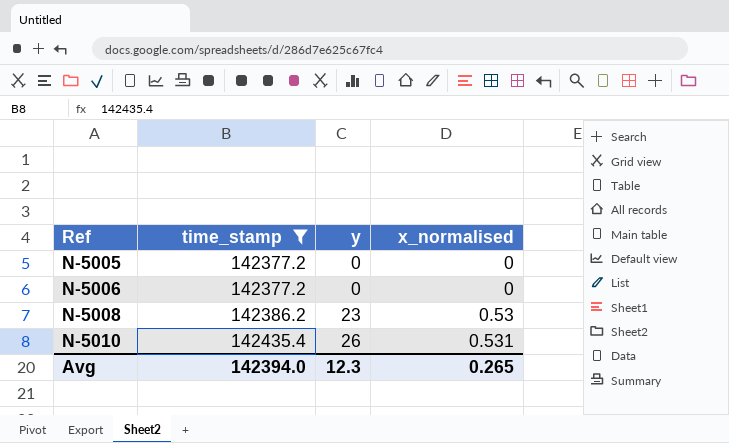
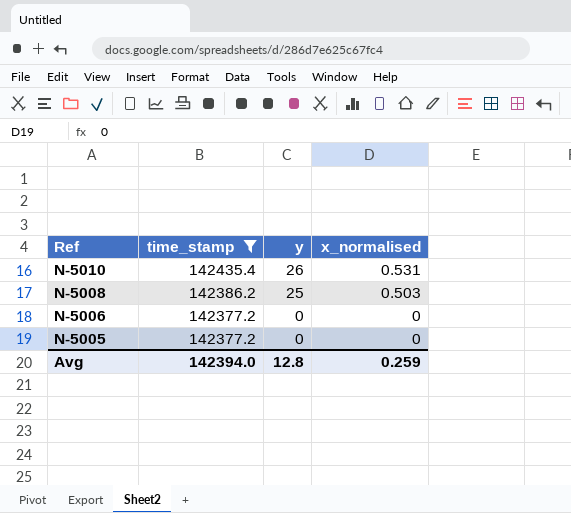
row order: Ref ascending -> Ref descending
N-5008 | y: 23 -> 25
N-5008 | x_normalised: 0.53 -> 0.503
Avg | y: 12.3 -> 12.8
Avg | x_normalised: 0.265 -> 0.259

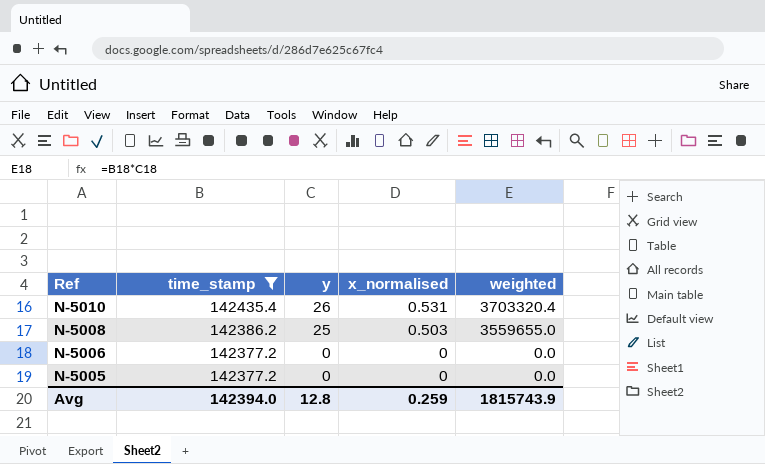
column weighted | formula: none -> [time_stamp] * [y]

